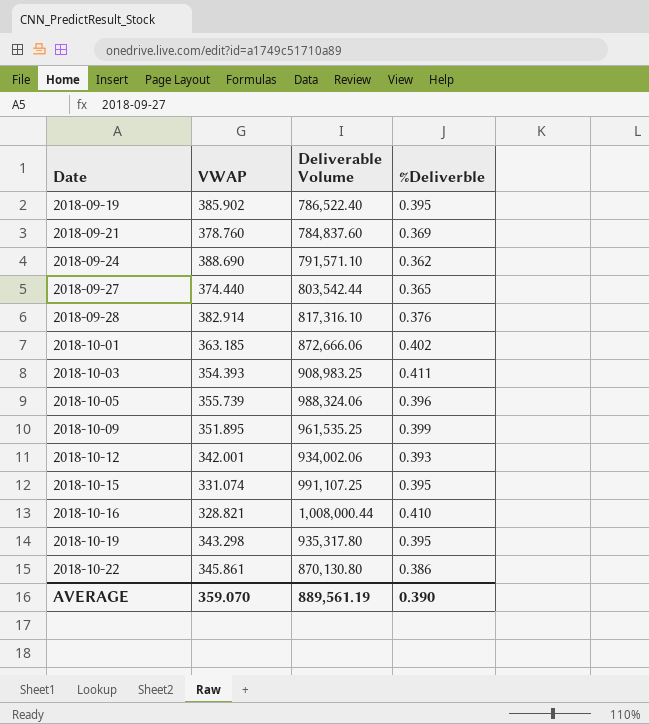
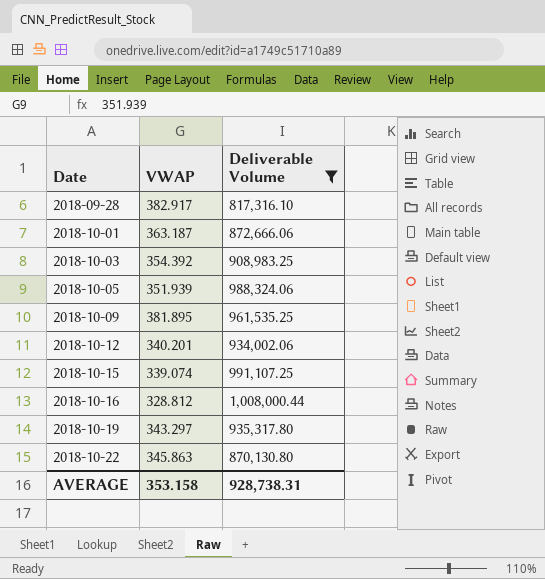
filter: none -> Deliverable Volume >= 817,316.10
column %Deliverble | position: 4 -> none
2018-09-28 | VWAP: 382.914 -> 382.917
2018-10-01 | VWAP: 363.185 -> 363.187
2018-10-03 | VWAP: 354.393 -> 354.392
2018-10-05 | VWAP: 355.739 -> 351.939
2018-10-09 | VWAP: 351.895 -> 381.895
2018-10-12 | VWAP: 342.001 -> 340.201
2018-10-15 | VWAP: 331.074 -> 339.074
2018-10-16 | VWAP: 328.821 -> 328.812
2018-10-19 | VWAP: 343.298 -> 343.297
2018-10-22 | VWAP: 345.861 -> 345.863
AVERAGE | VWAP: 359.070 -> 353.158
AVERAGE | Deliverable Volume: 889,561.19 -> 928,738.31

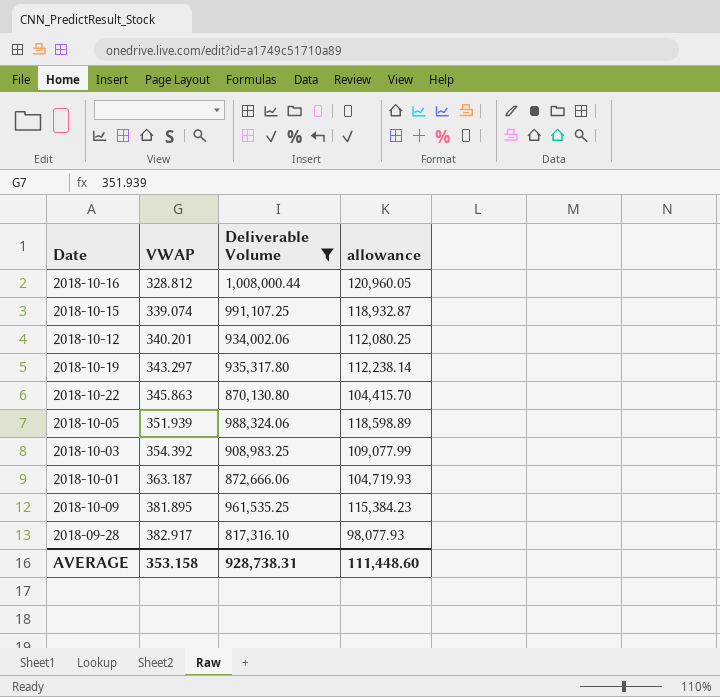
row order: Date ascending -> VWAP ascending
column allowance | formula: none -> [Deliverable Volume] * 0.12

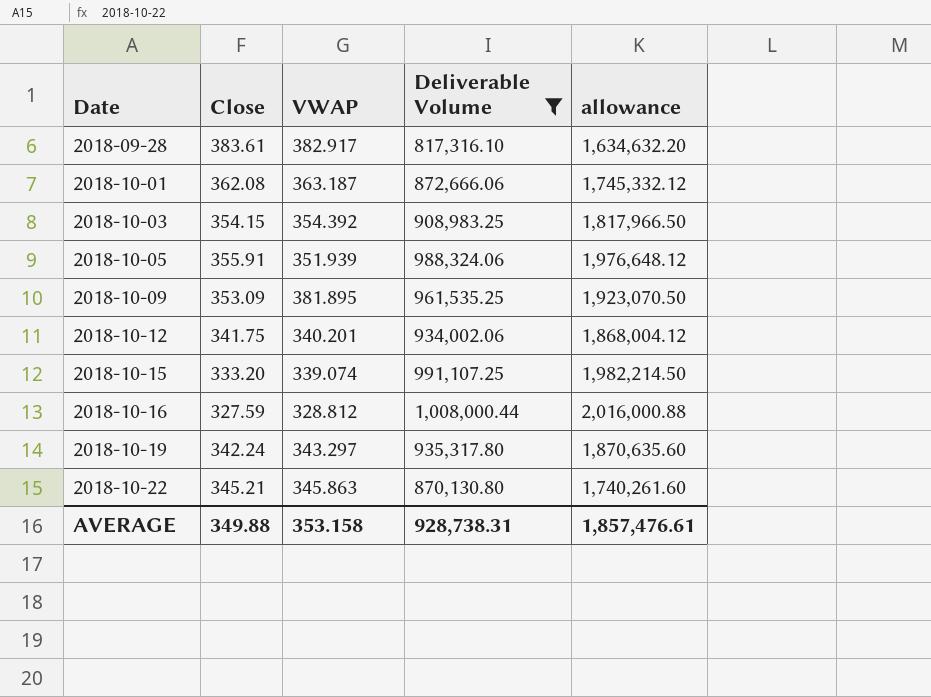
row order: VWAP ascending -> Date ascending
column Close | position: none -> 2
column allowance | formula: [Deliverable Volume] * 0.12 -> [Deliverable Volume] * 2
AVERAGE | allowance: 111,448.60 -> 1,857,476.61

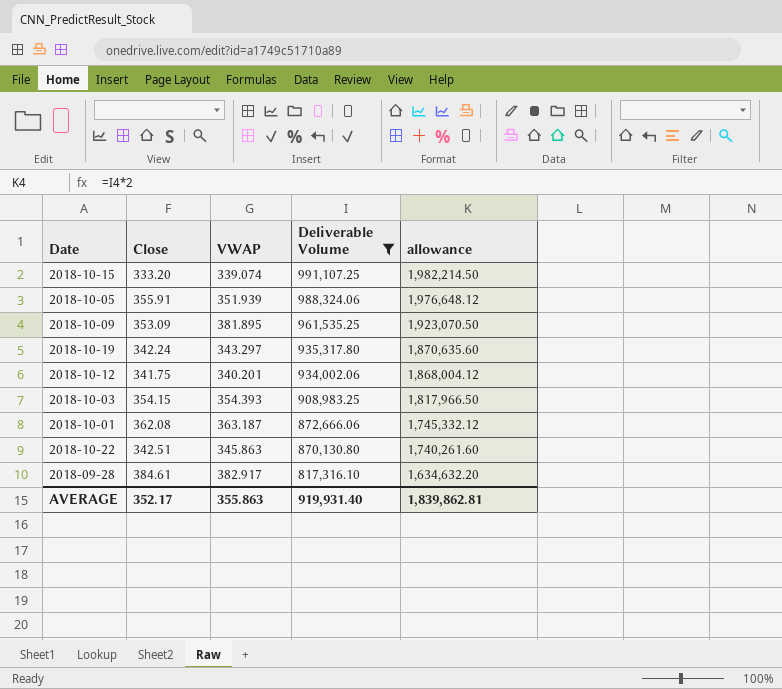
row order: Date ascending -> Deliverable Volume descending
row 2018-10-16: 327.59 | 328.812 | 1,008,000.44 | 2,016,000.88 -> none
2018-10-03 | VWAP: 354.392 -> 354.393
2018-10-22 | Close: 345.21 -> 342.51
2018-09-28 | Close: 383.61 -> 384.61
AVERAGE | Close: 349.88 -> 352.17
AVERAGE | VWAP: 353.158 -> 355.863
AVERAGE | Deliverable Volume: 928,738.31 -> 919,931.40
AVERAGE | allowance: 1,857,476.61 -> 1,839,862.81

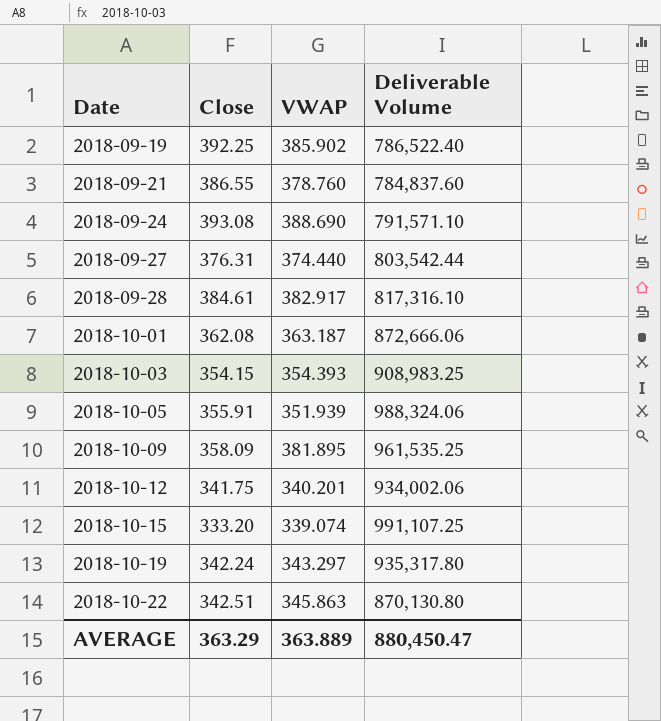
filter: Deliverable Volume >= 817,316.10 -> none
row order: Deliverable Volume descending -> Date ascending
column allowance | formula: [Deliverable Volume] * 2 -> none
2018-10-09 | Close: 353.09 -> 358.09
AVERAGE | Close: 352.17 -> 363.29
AVERAGE | VWAP: 355.863 -> 363.889
AVERAGE | Deliverable Volume: 919,931.40 -> 880,450.47

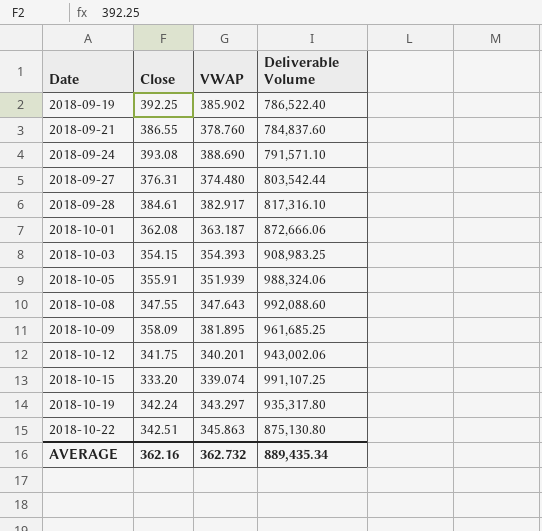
2018-09-27 | VWAP: 374.440 -> 374.480
row 2018-10-08: none -> 347.55 | 347.643 | 992,088.60
2018-10-09 | Deliverable Volume: 961,535.25 -> 961,685.25
2018-10-12 | Deliverable Volume: 934,002.06 -> 943,002.06
2018-10-22 | Deliverable Volume: 870,130.80 -> 875,130.80
AVERAGE | Close: 363.29 -> 362.16
AVERAGE | VWAP: 363.889 -> 362.732
AVERAGE | Deliverable Volume: 880,450.47 -> 889,435.34

